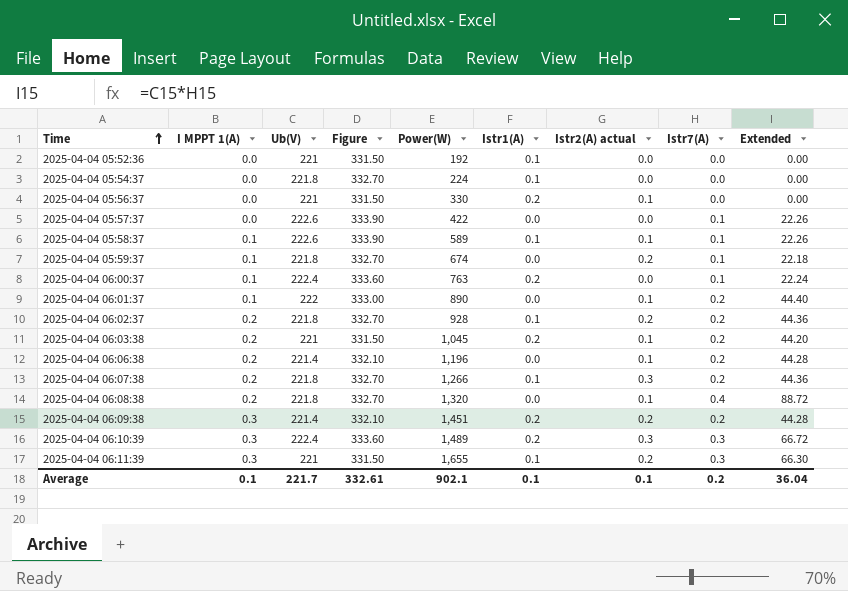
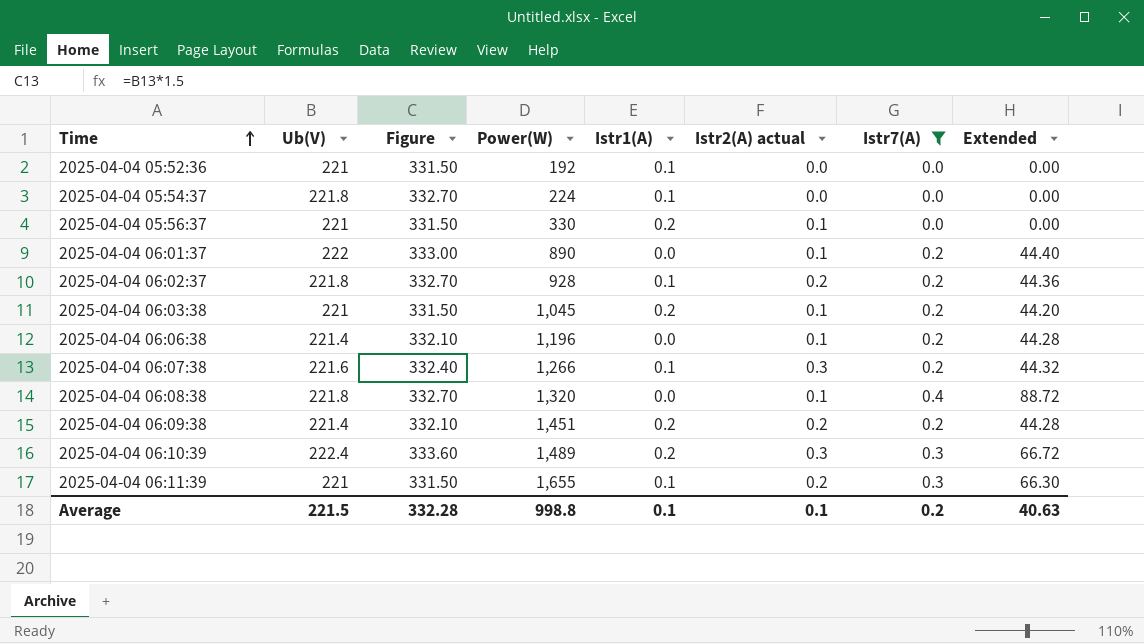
filter: none -> Istr7(A) != 0.1
column I MPPT 1(A) | position: 2 -> none
2025-04-04 06:07:38 | Ub(V): 221.8 -> 221.6
2025-04-04 06:07:38 | Figure: 332.70 -> 332.40
2025-04-04 06:07:38 | Extended: 44.36 -> 44.32
Average | Ub(V): 221.7 -> 221.5
Average | Figure: 332.61 -> 332.28
Average | Power(W): 902.1 -> 998.8
Average | Extended: 36.04 -> 40.63

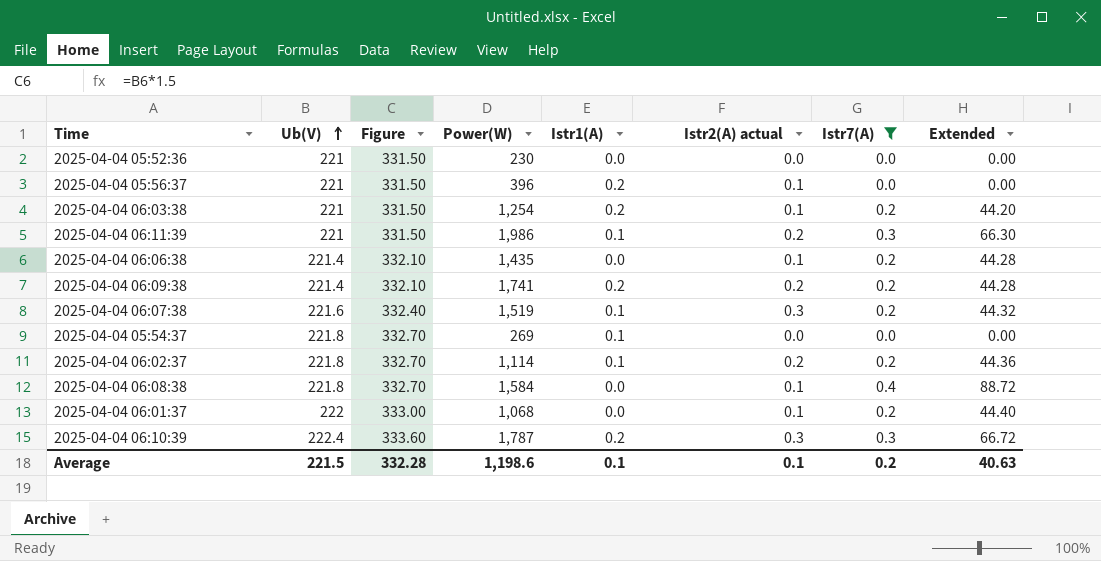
row order: Time ascending -> Ub(V) ascending
2025-04-04 05:52:36 | Power(W): 192 -> 230
2025-04-04 05:52:36 | Istr1(A): 0.1 -> 0.0
2025-04-04 05:56:37 | Power(W): 330 -> 396
2025-04-04 06:03:38 | Power(W): 1,045 -> 1,254
2025-04-04 06:11:39 | Power(W): 1,655 -> 1,986
2025-04-04 06:06:38 | Power(W): 1,196 -> 1,435
2025-04-04 06:09:38 | Power(W): 1,451 -> 1,741
2025-04-04 06:07:38 | Power(W): 1,266 -> 1,519
2025-04-04 05:54:37 | Power(W): 224 -> 269
2025-04-04 06:02:37 | Power(W): 928 -> 1,114
2025-04-04 06:08:38 | Power(W): 1,320 -> 1,584
2025-04-04 06:01:37 | Power(W): 890 -> 1,068
2025-04-04 06:10:39 | Power(W): 1,489 -> 1,787
Average | Power(W): 998.8 -> 1,198.6

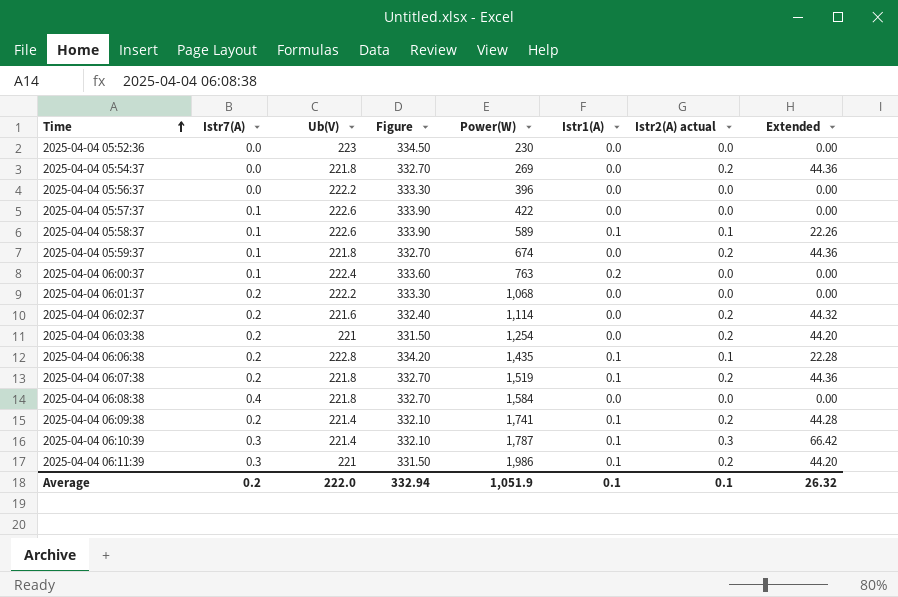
filter: Istr7(A) != 0.1 -> none
row order: Ub(V) ascending -> Time ascending
column Istr7(A) | position: 7 -> 2
column Extended | formula: [Ub(V)] * [Istr7(A)] -> [Ub(V)] * [Istr2(A) actual]
2025-04-04 05:52:36 | Ub(V): 221 -> 223
2025-04-04 05:52:36 | Figure: 331.50 -> 334.50
2025-04-04 05:54:37 | Istr1(A): 0.1 -> 0.0
2025-04-04 05:54:37 | Istr2(A) actual: 0.0 -> 0.2
2025-04-04 05:56:37 | Ub(V): 221 -> 222.2
2025-04-04 05:56:37 | Figure: 331.50 -> 333.30
2025-04-04 05:56:37 | Istr1(A): 0.2 -> 0.0
2025-04-04 05:56:37 | Istr2(A) actual: 0.1 -> 0.0
2025-04-04 06:01:37 | Ub(V): 222 -> 222.2
2025-04-04 06:01:37 | Figure: 333.00 -> 333.30
2025-04-04 06:01:37 | Istr2(A) actual: 0.1 -> 0.0
2025-04-04 06:02:37 | Ub(V): 221.8 -> 221.6
2025-04-04 06:02:37 | Figure: 332.70 -> 332.40
2025-04-04 06:02:37 | Istr1(A): 0.1 -> 0.0
2025-04-04 06:03:38 | Istr1(A): 0.2 -> 0.0
2025-04-04 06:03:38 | Istr2(A) actual: 0.1 -> 0.2
2025-04-04 06:06:38 | Ub(V): 221.4 -> 222.8
2025-04-04 06:06:38 | Figure: 332.10 -> 334.20
2025-04-04 06:06:38 | Istr1(A): 0.0 -> 0.1
2025-04-04 06:07:38 | Ub(V): 221.6 -> 221.8
2025-04-04 06:07:38 | Figure: 332.40 -> 332.70
2025-04-04 06:07:38 | Istr2(A) actual: 0.3 -> 0.2
2025-04-04 06:08:38 | Istr2(A) actual: 0.1 -> 0.0
2025-04-04 06:09:38 | Istr1(A): 0.2 -> 0.1
2025-04-04 06:10:39 | Ub(V): 222.4 -> 221.4
2025-04-04 06:10:39 | Figure: 333.60 -> 332.10
2025-04-04 06:10:39 | Istr1(A): 0.2 -> 0.1
Average | Ub(V): 221.5 -> 222.0
Average | Figure: 332.28 -> 332.94
Average | Power(W): 1,198.6 -> 1,051.9
Average | Extended: 40.63 -> 26.32

